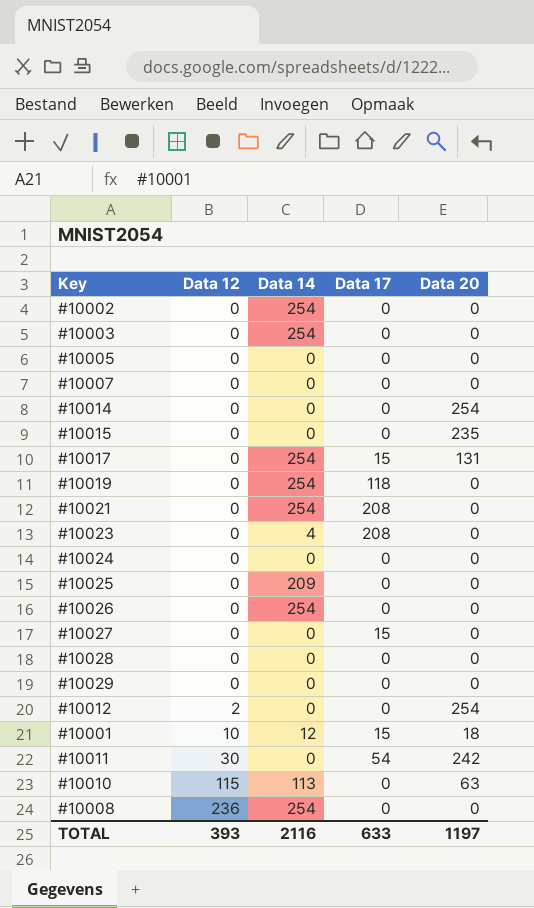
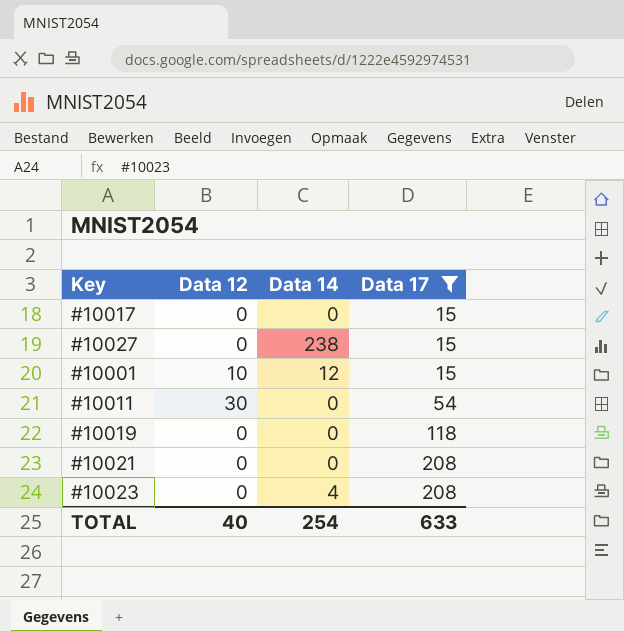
filter: none -> Data 17 != 0
row order: Data 12 ascending -> Data 17 ascending
column Data 20 | position: 5 -> none
#10017 | Data 14: 254 -> 0
#10027 | Data 14: 0 -> 238
#10019 | Data 14: 254 -> 0
#10021 | Data 14: 254 -> 0
TOTAL | Data 12: 393 -> 40
TOTAL | Data 14: 2116 -> 254

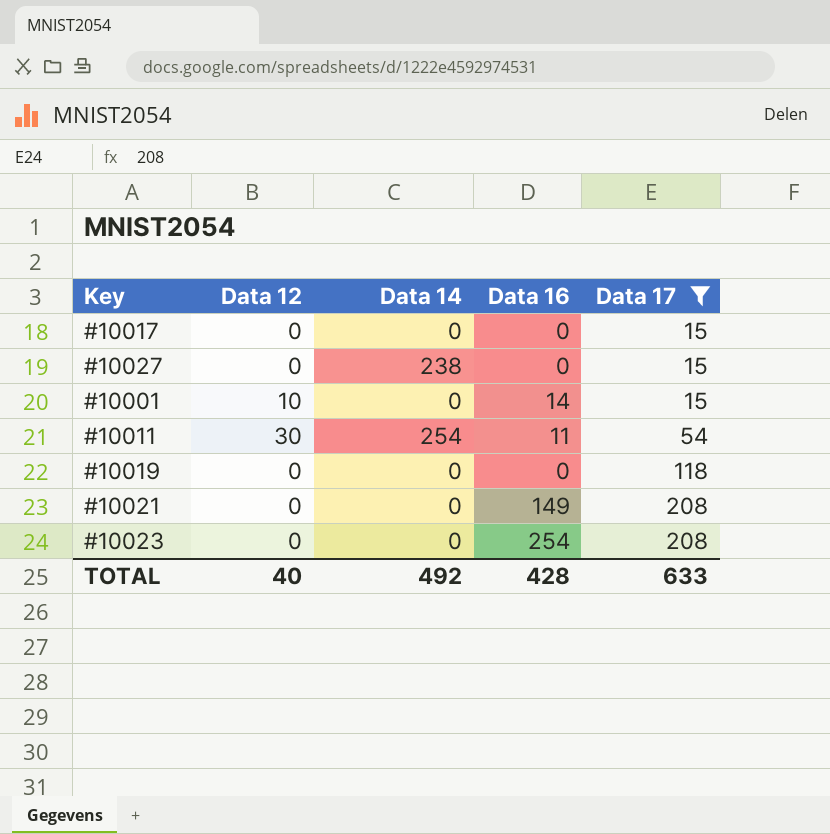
column Data 16 | position: none -> 4
#10001 | Data 14: 12 -> 0
#10011 | Data 14: 0 -> 254
#10023 | Data 14: 4 -> 0
TOTAL | Data 14: 254 -> 492

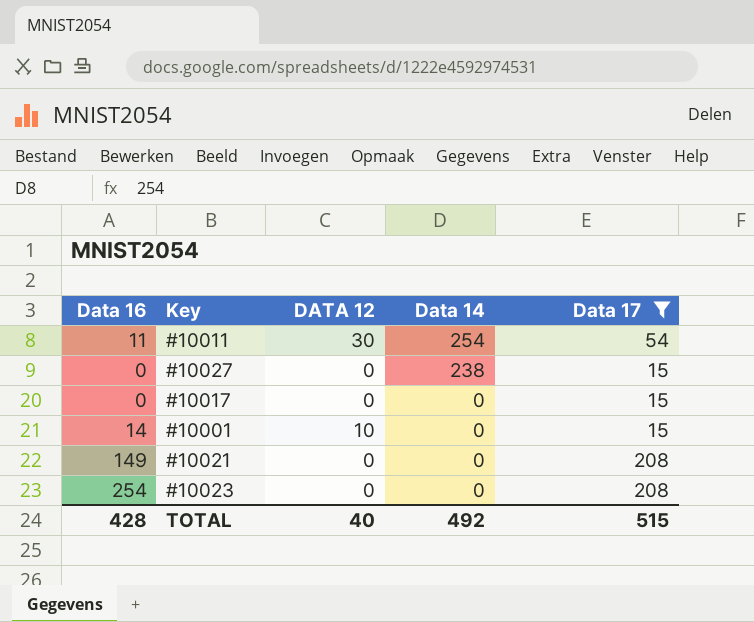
row order: Data 17 ascending -> Data 14 descending
column Data 16 | position: 4 -> 1
column name: Data 12 -> DATA 12
row #10019: 0 | 0 | 0 | 118 -> none
TOTAL | Data 17: 633 -> 515

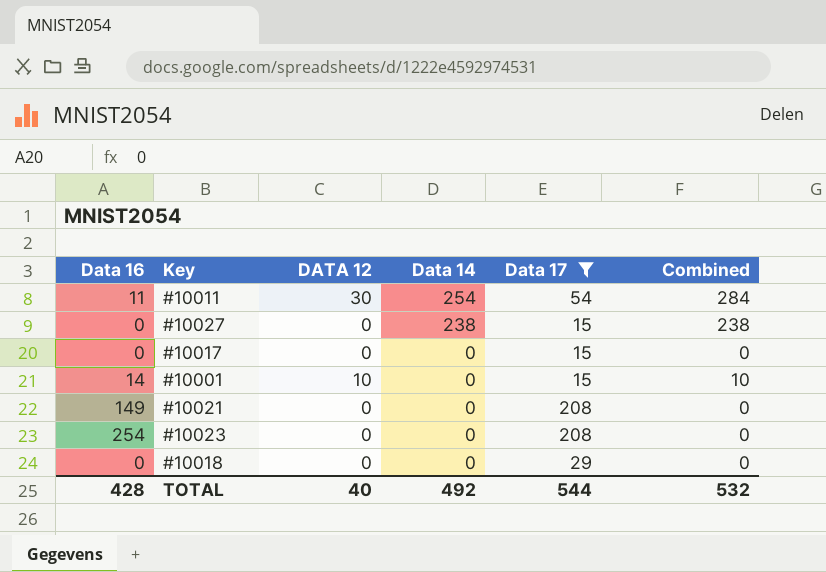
column Combined | formula: none -> [DATA 12] + [Data 14]
row #10018: none -> 0 | 0 | 0 | 29 | 0
TOTAL | Data 17: 515 -> 544

